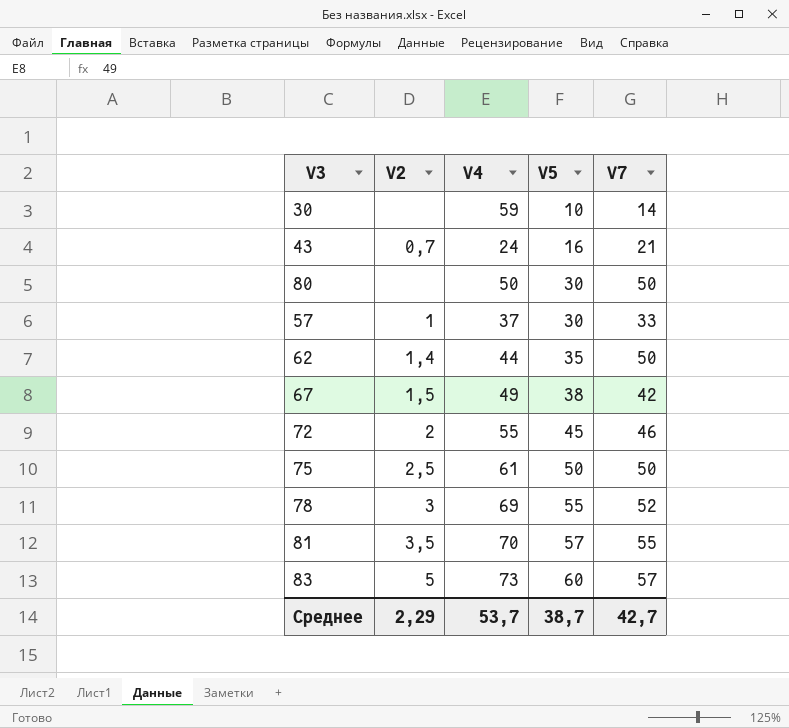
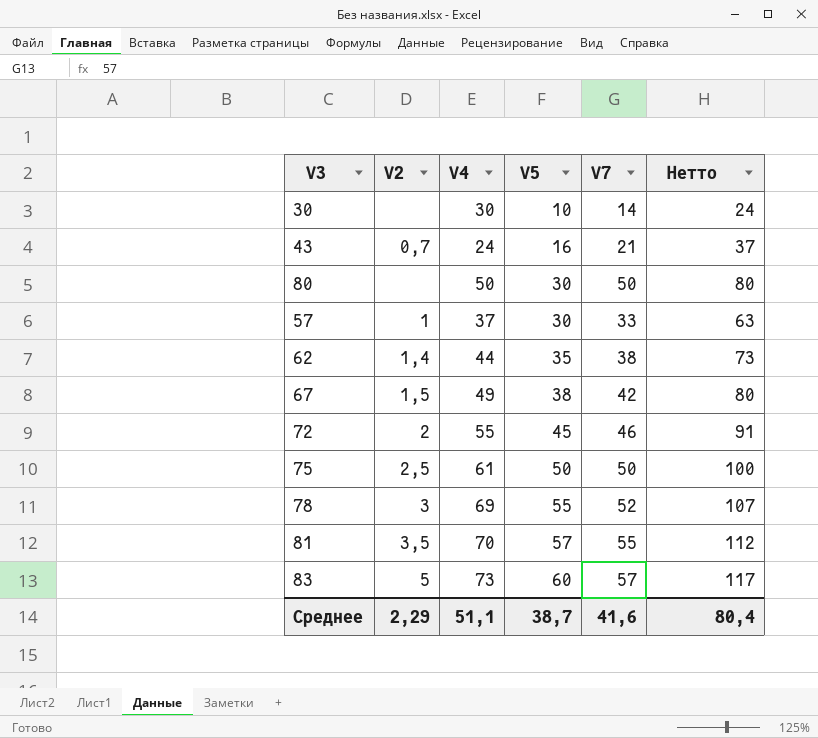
column Нетто | formula: none -> [V5] + [V7]
30 | V4: 59 -> 30
62 | V7: 50 -> 38
Среднее | V4: 53,7 -> 51,1
Среднее | V7: 42,7 -> 41,6

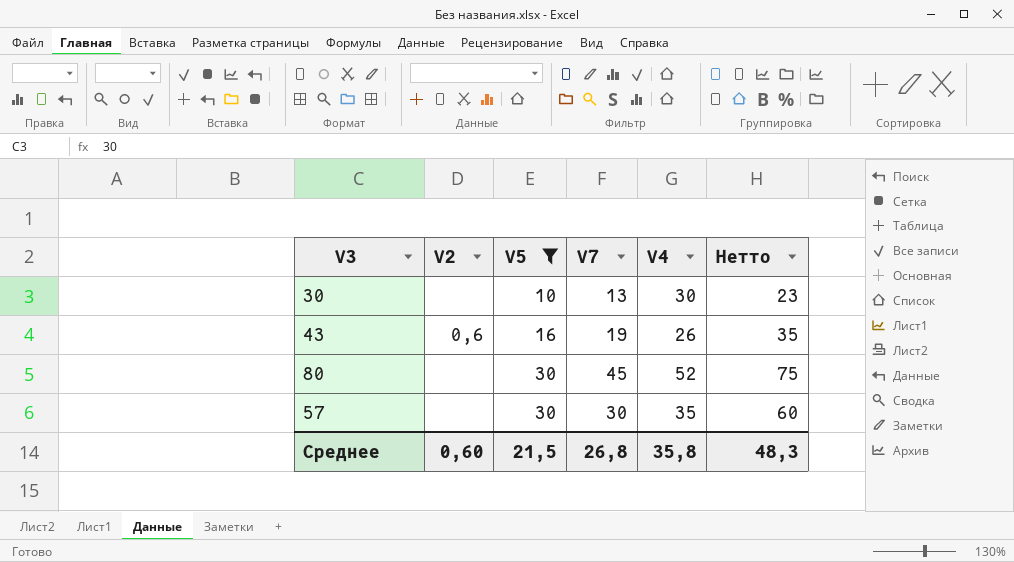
filter: none -> V5 <= 30
column V4 | position: 3 -> 5
30 | V7: 14 -> 13
30 | Нетто: 24 -> 23
43 | V2: 0,7 -> 0,6
43 | V7: 21 -> 19
43 | V4: 24 -> 26
43 | Нетто: 37 -> 35
80 | V7: 50 -> 45
80 | V4: 50 -> 52
80 | Нетто: 80 -> 75
57 | V2: 1 -> none
57 | V7: 33 -> 30
57 | V4: 37 -> 35
57 | Нетто: 63 -> 60
Среднее | V2: 2,29 -> 0,60
Среднее | V5: 38,7 -> 21,5
Среднее | V7: 41,6 -> 26,8
Среднее | V4: 51,1 -> 35,8
Среднее | Нетто: 80,4 -> 48,3

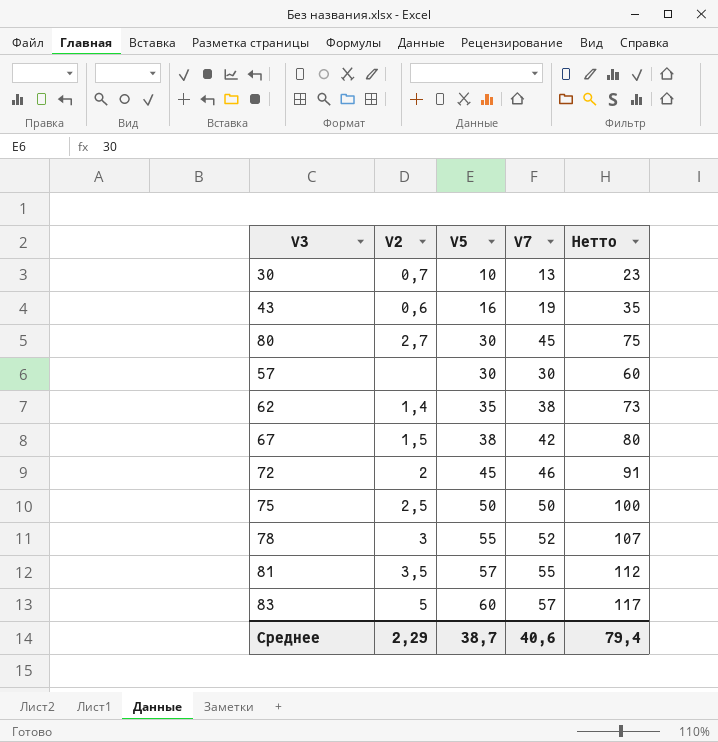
filter: V5 <= 30 -> none
column V4 | position: 5 -> none
30 | V2: none -> 0,7
80 | V2: none -> 2,7
Среднее | V2: 0,60 -> 2,29
Среднее | V5: 21,5 -> 38,7
Среднее | V7: 26,8 -> 40,6
Среднее | Нетто: 48,3 -> 79,4

